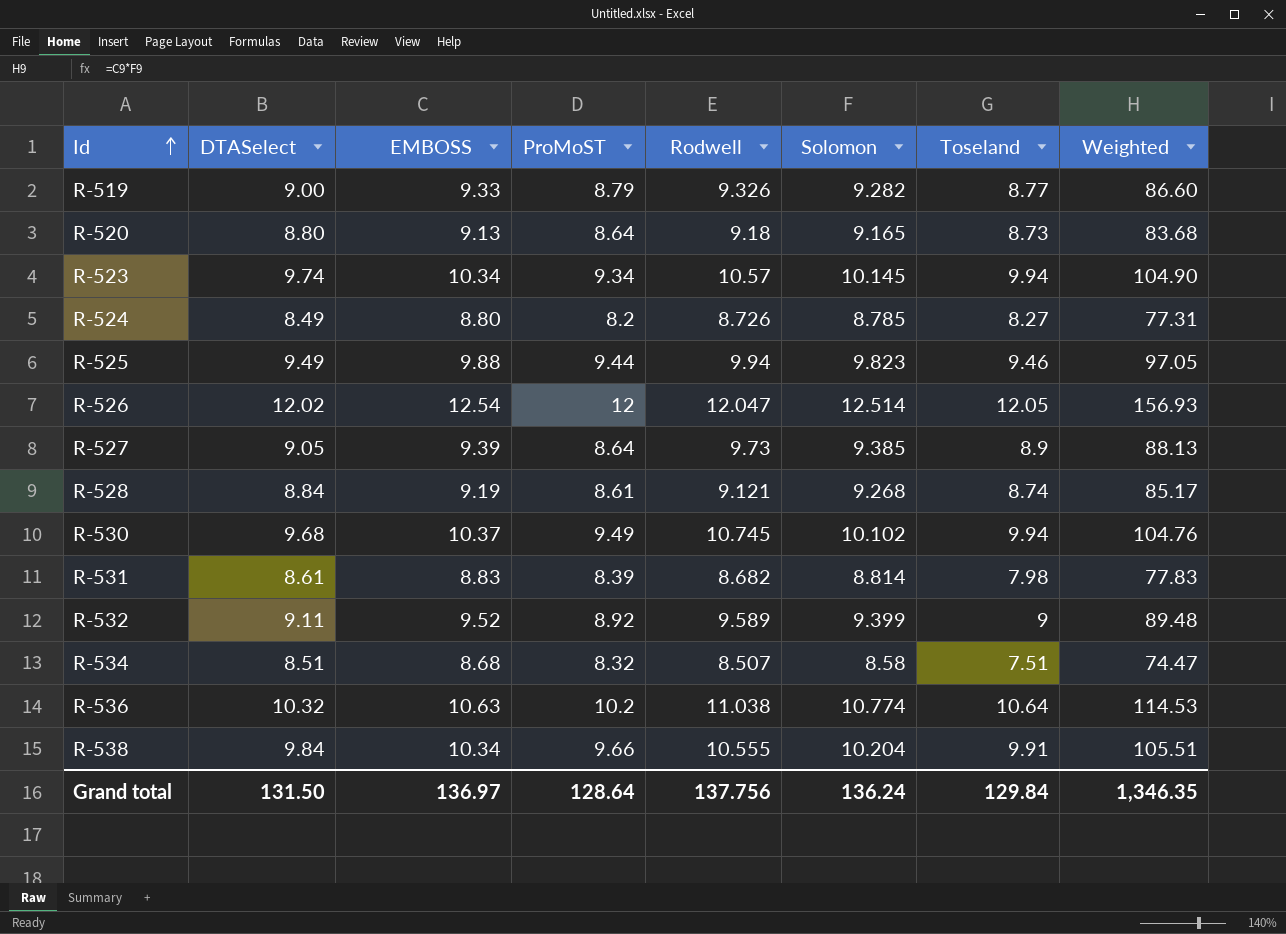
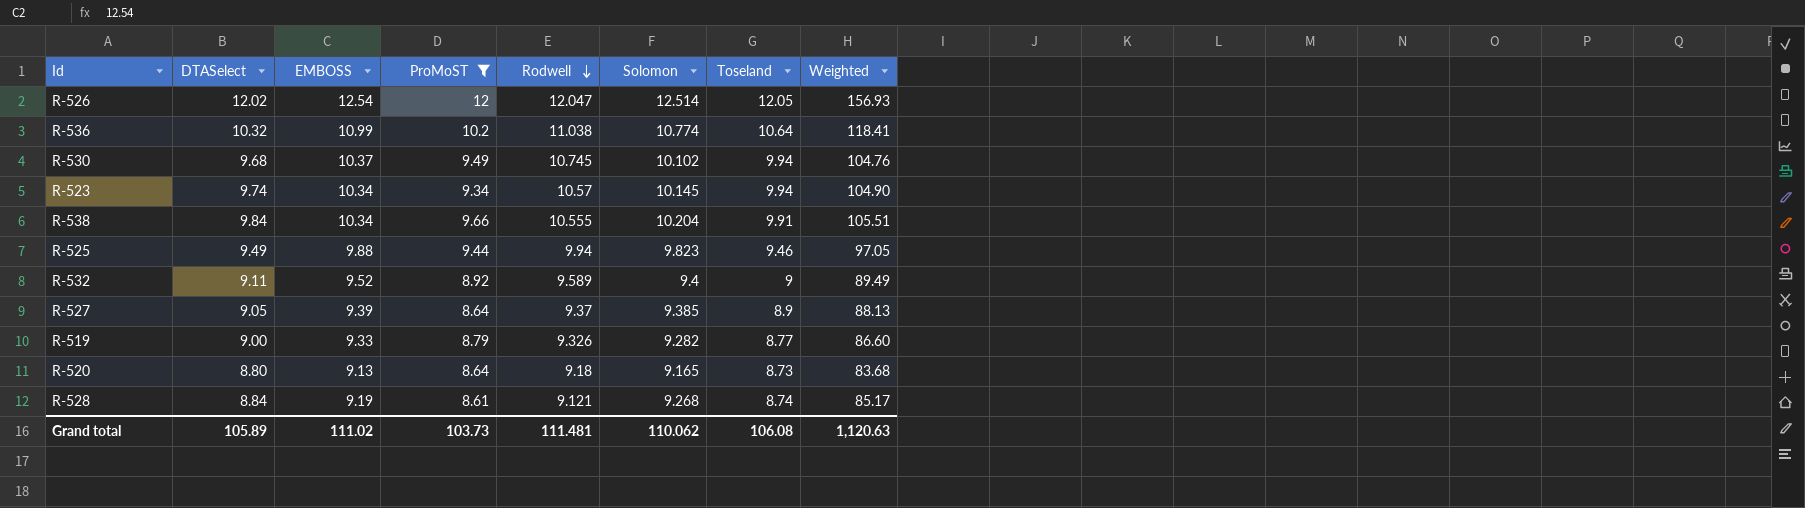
filter: none -> ProMoST >= 8.61
row order: Id ascending -> Rodwell descending
R-536 | EMBOSS: 10.63 -> 10.99
R-536 | Weighted: 114.53 -> 118.41
R-532 | Solomon: 9.399 -> 9.4
R-532 | Weighted: 89.48 -> 89.49
R-527 | Rodwell: 9.73 -> 9.37
Grand total | DTASelect: 131.50 -> 105.89
Grand total | EMBOSS: 136.97 -> 111.02
Grand total | ProMoST: 128.64 -> 103.73
Grand total | Rodwell: 137.756 -> 111.481
Grand total | Solomon: 136.24 -> 110.062
Grand total | Toseland: 129.84 -> 106.08
Grand total | Weighted: 1,346.35 -> 1,120.63

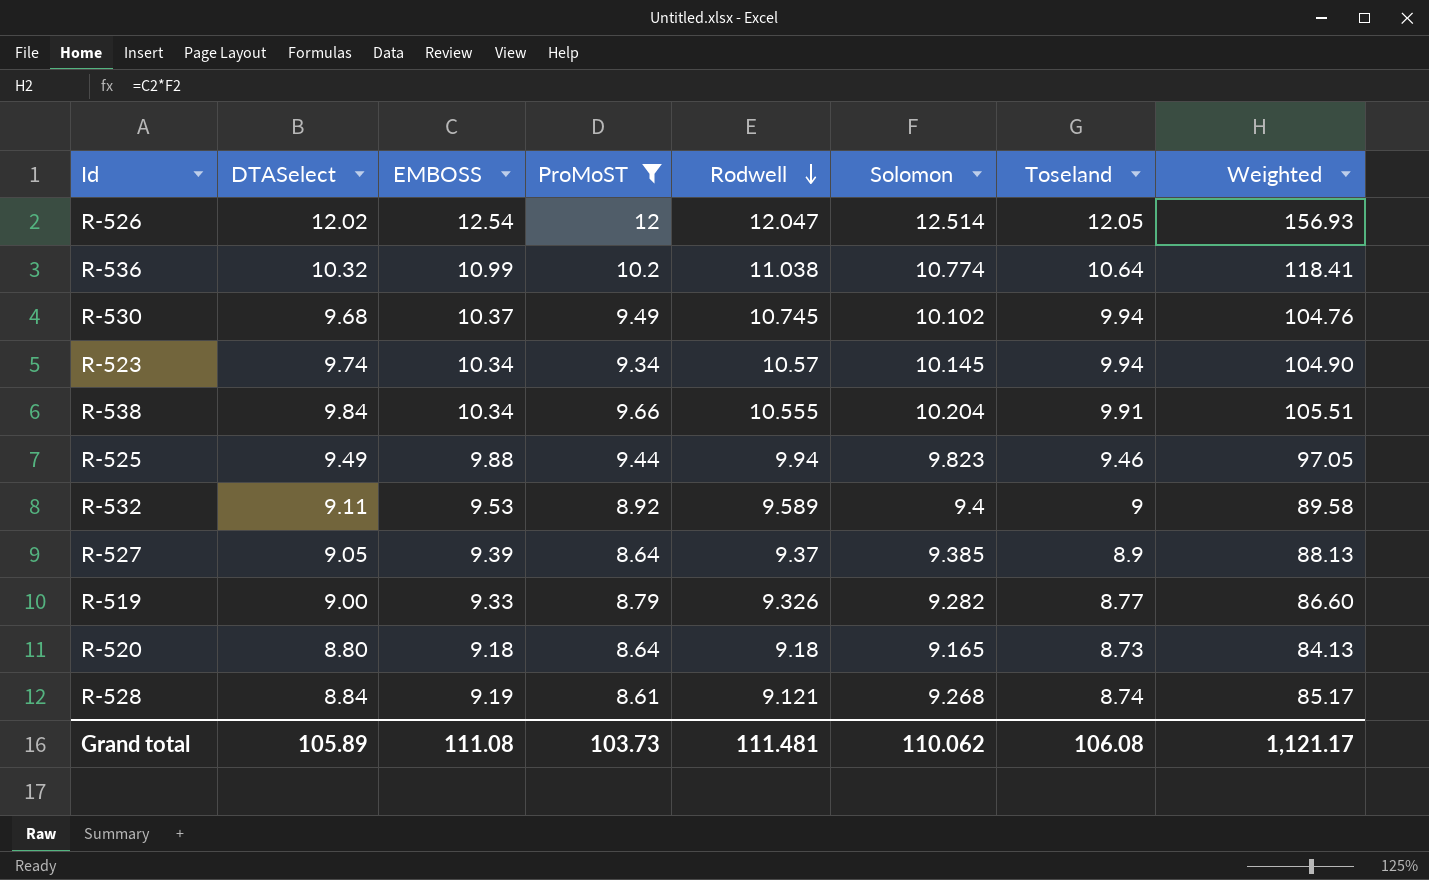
R-532 | EMBOSS: 9.52 -> 9.53
R-532 | Weighted: 89.49 -> 89.58
R-520 | EMBOSS: 9.13 -> 9.18
R-520 | Weighted: 83.68 -> 84.13
Grand total | EMBOSS: 111.02 -> 111.08
Grand total | Weighted: 1,120.63 -> 1,121.17

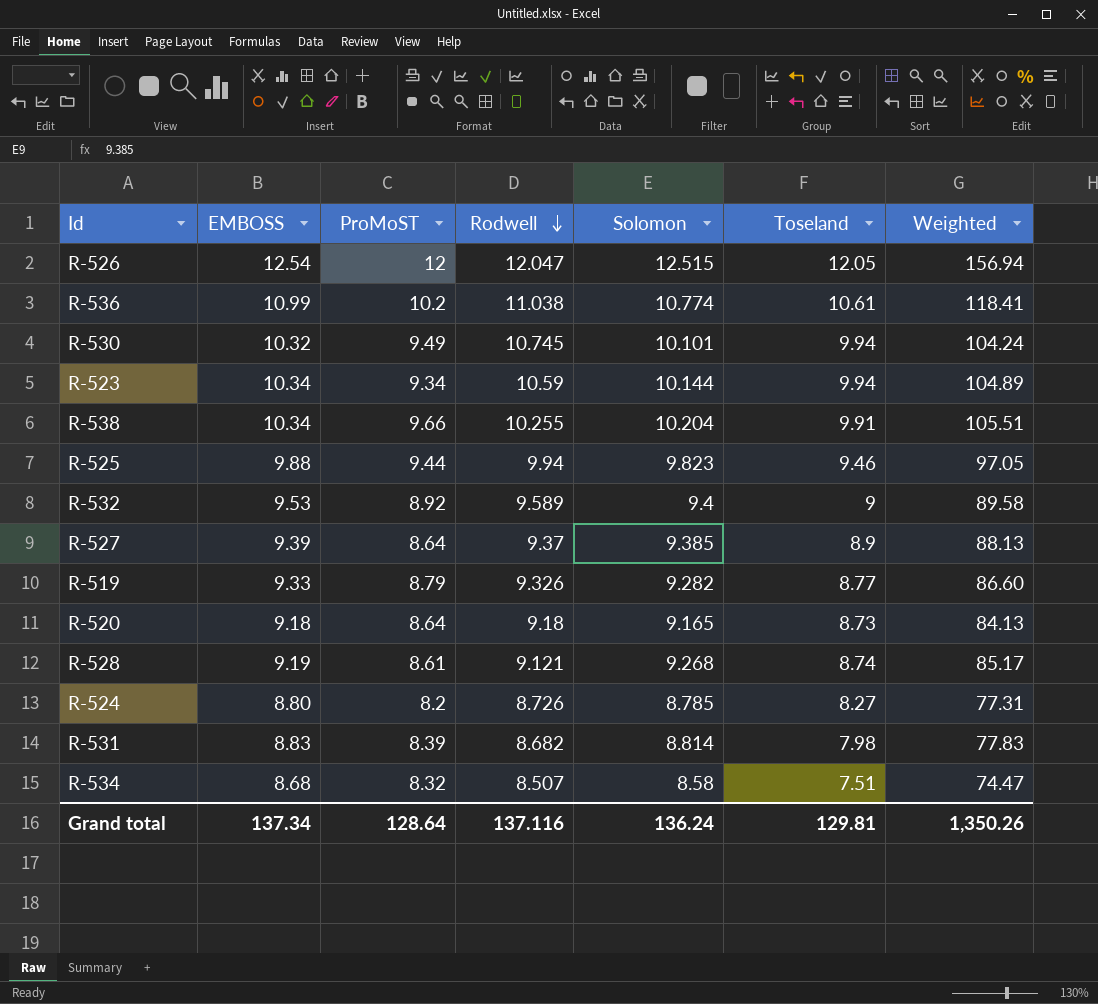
filter: ProMoST >= 8.61 -> none
column DTASelect | position: 2 -> none
R-526 | Solomon: 12.514 -> 12.515
R-526 | Weighted: 156.93 -> 156.94
R-536 | Toseland: 10.64 -> 10.61
R-530 | EMBOSS: 10.37 -> 10.32
R-530 | Solomon: 10.102 -> 10.101
R-530 | Weighted: 104.76 -> 104.24
R-523 | Rodwell: 10.57 -> 10.59
R-523 | Solomon: 10.145 -> 10.144
R-523 | Weighted: 104.90 -> 104.89
R-538 | Rodwell: 10.555 -> 10.255
Grand total | EMBOSS: 111.08 -> 137.34
Grand total | ProMoST: 103.73 -> 128.64
Grand total | Rodwell: 111.481 -> 137.116
Grand total | Solomon: 110.062 -> 136.24
Grand total | Toseland: 106.08 -> 129.81
Grand total | Weighted: 1,121.17 -> 1,350.26

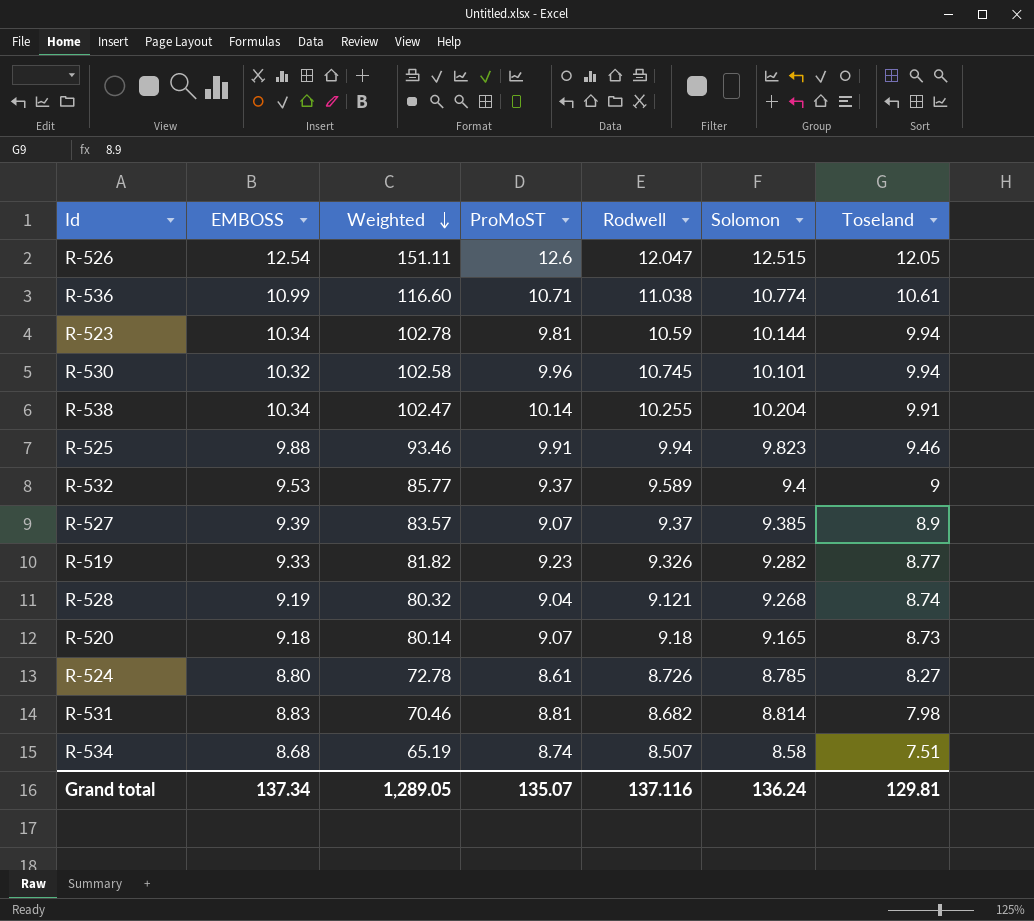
row order: Rodwell descending -> Weighted descending
column Weighted | formula: [EMBOSS] * [Solomon] -> [EMBOSS] * [Toseland]
column Weighted | position: 7 -> 3
R-526 | ProMoST: 12 -> 12.6
R-536 | ProMoST: 10.2 -> 10.71
R-523 | ProMoST: 9.34 -> 9.81
R-530 | ProMoST: 9.49 -> 9.96
R-538 | ProMoST: 9.66 -> 10.14
R-525 | ProMoST: 9.44 -> 9.91
R-532 | ProMoST: 8.92 -> 9.37
R-527 | ProMoST: 8.64 -> 9.07
R-519 | ProMoST: 8.79 -> 9.23
R-528 | ProMoST: 8.61 -> 9.04
R-520 | ProMoST: 8.64 -> 9.07
R-524 | ProMoST: 8.2 -> 8.61
R-531 | ProMoST: 8.39 -> 8.81
R-534 | ProMoST: 8.32 -> 8.74
Grand total | Weighted: 1,350.26 -> 1,289.05
Grand total | ProMoST: 128.64 -> 135.07

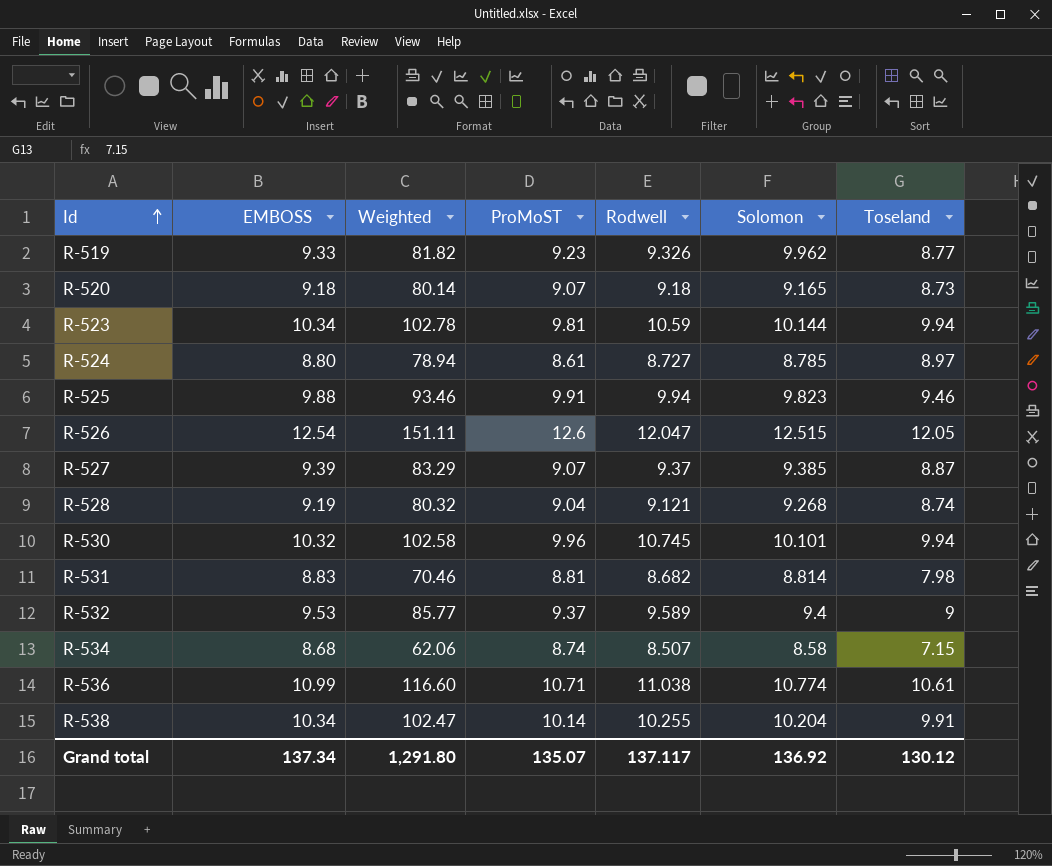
row order: Weighted descending -> Id ascending
R-519 | Solomon: 9.282 -> 9.962
R-524 | Weighted: 72.78 -> 78.94
R-524 | Rodwell: 8.726 -> 8.727
R-524 | Toseland: 8.27 -> 8.97
R-527 | Weighted: 83.57 -> 83.29
R-527 | Toseland: 8.9 -> 8.87
R-534 | Weighted: 65.19 -> 62.06
R-534 | Toseland: 7.51 -> 7.15
Grand total | Weighted: 1,289.05 -> 1,291.80
Grand total | Rodwell: 137.116 -> 137.117
Grand total | Solomon: 136.24 -> 136.92
Grand total | Toseland: 129.81 -> 130.12

